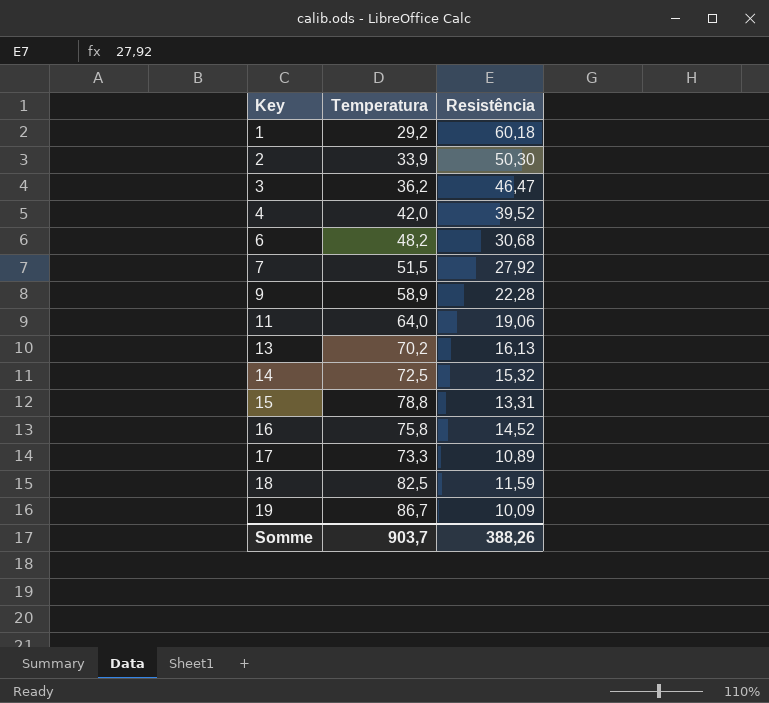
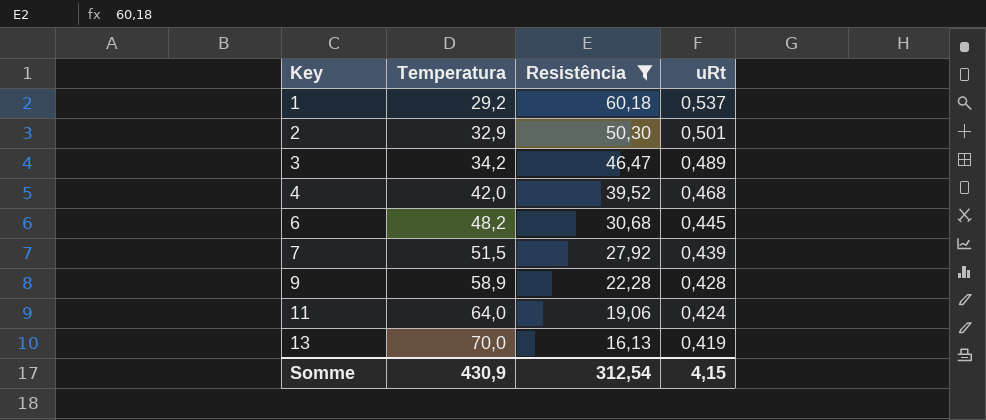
filter: none -> Resistência >= 16,13
column uRt | position: none -> 4
2 | Temperatura: 33,9 -> 32,9
3 | Temperatura: 36,2 -> 34,2
13 | Temperatura: 70,2 -> 70,0
Somme | Temperatura: 903,7 -> 430,9
Somme | Resistência: 388,26 -> 312,54

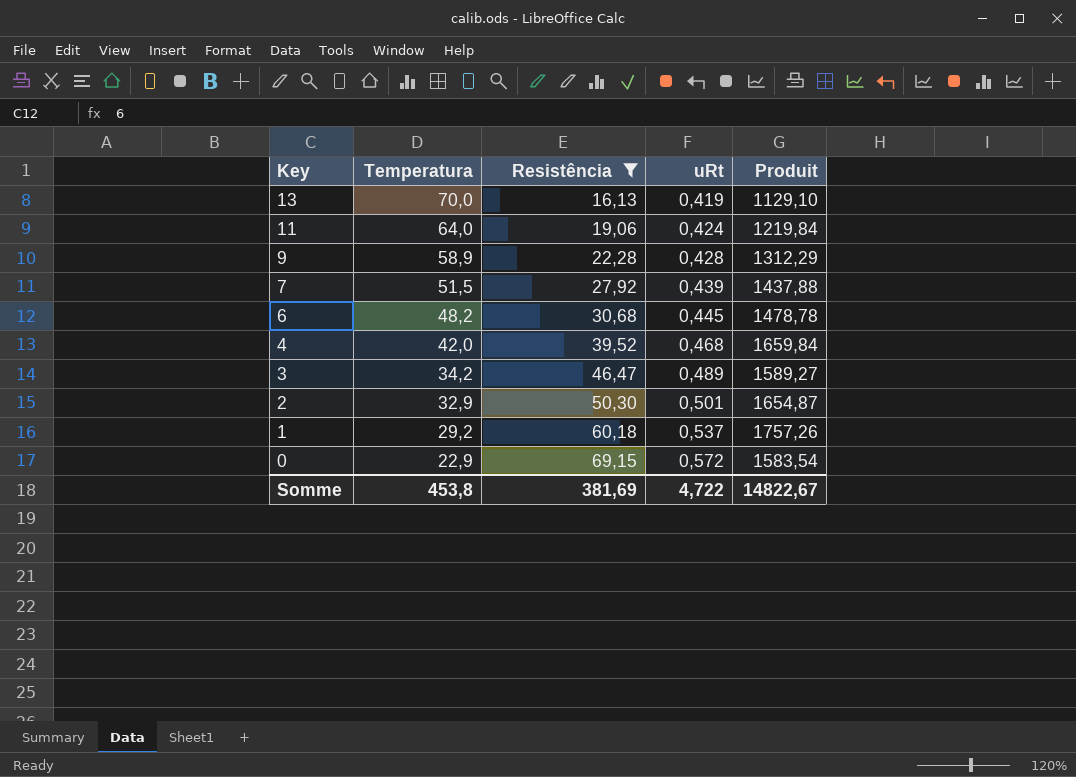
row order: Key ascending -> Key descending
column Produit | formula: none -> [Temperatura] * [Resistência]
row 0: none -> 22,9 | 69,15 | 0,572 | 1583,54
Somme | Temperatura: 430,9 -> 453,8
Somme | Resistência: 312,54 -> 381,69
Somme | uRt: 4,15 -> 4,722

